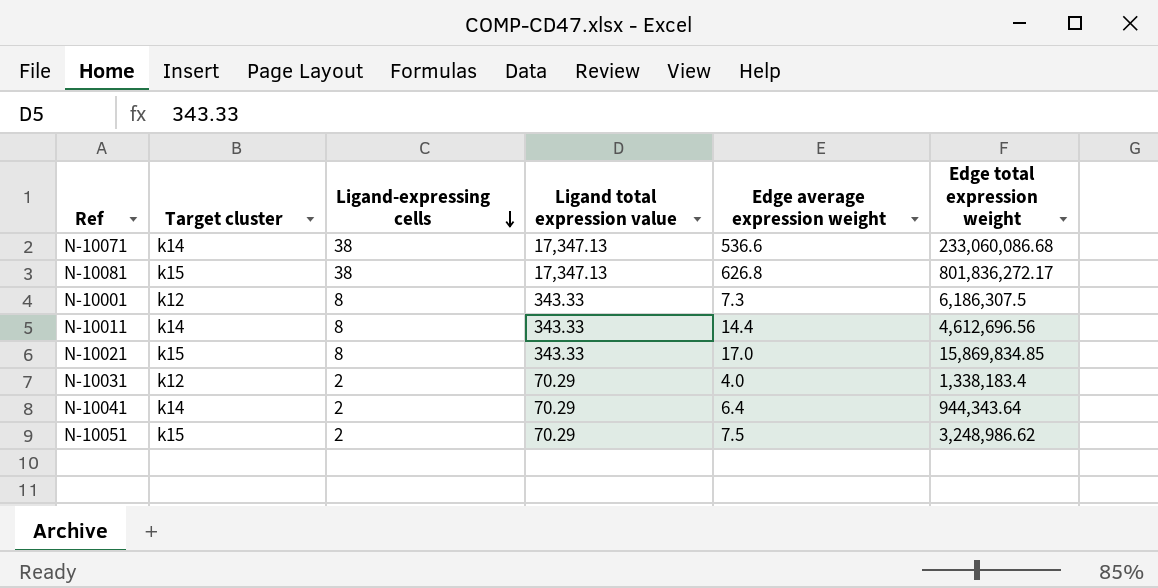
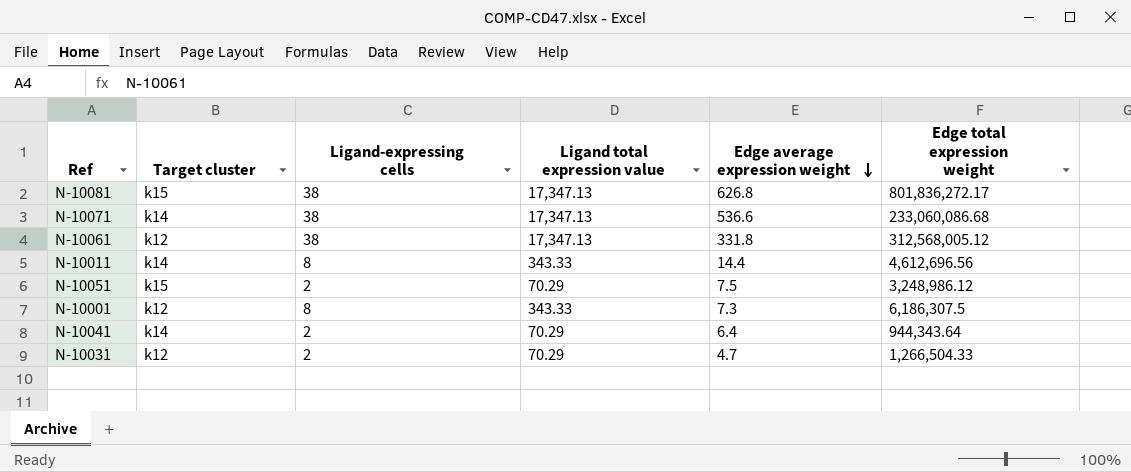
row order: Ligand-expressing cells descending -> Edge average expression weight descending
row N-10021: k15 | 8 | 343.33 | 17.0 | 15,869,834.85 -> none
row N-10061: none -> k12 | 38 | 17,347.13 | 331.8 | 312,568,005.12
N-10051 | Edge total expression weight: 3,248,986.62 -> 3,248,986.12
N-10031 | Edge average expression weight: 4.0 -> 4.7
N-10031 | Edge total expression weight: 1,338,183.4 -> 1,266,504.33

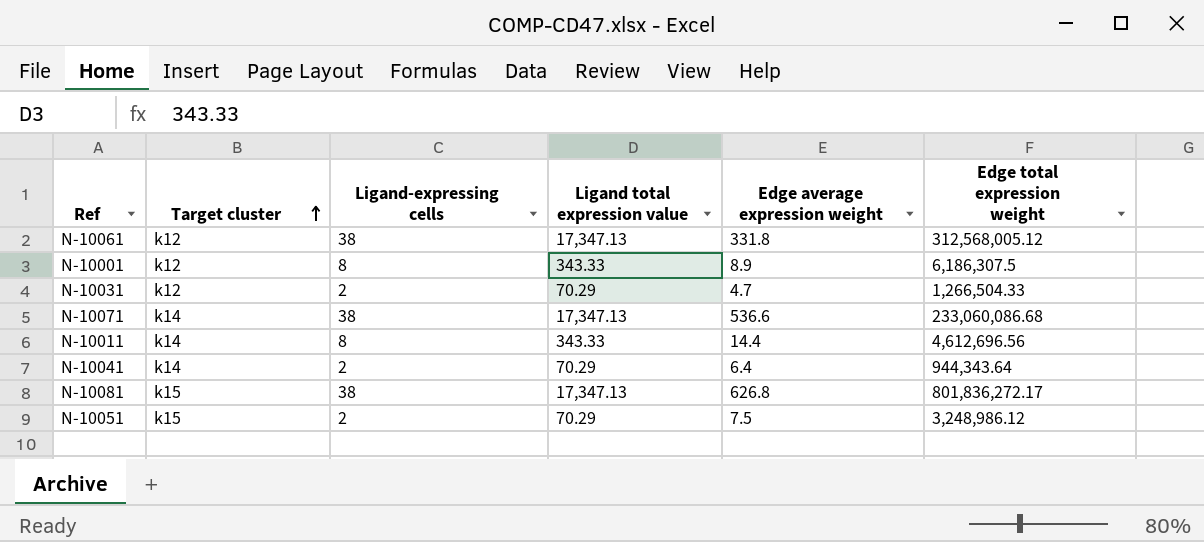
row order: Edge average expression weight descending -> Target cluster ascending
N-10001 | Edge average expression weight: 7.3 -> 8.9

